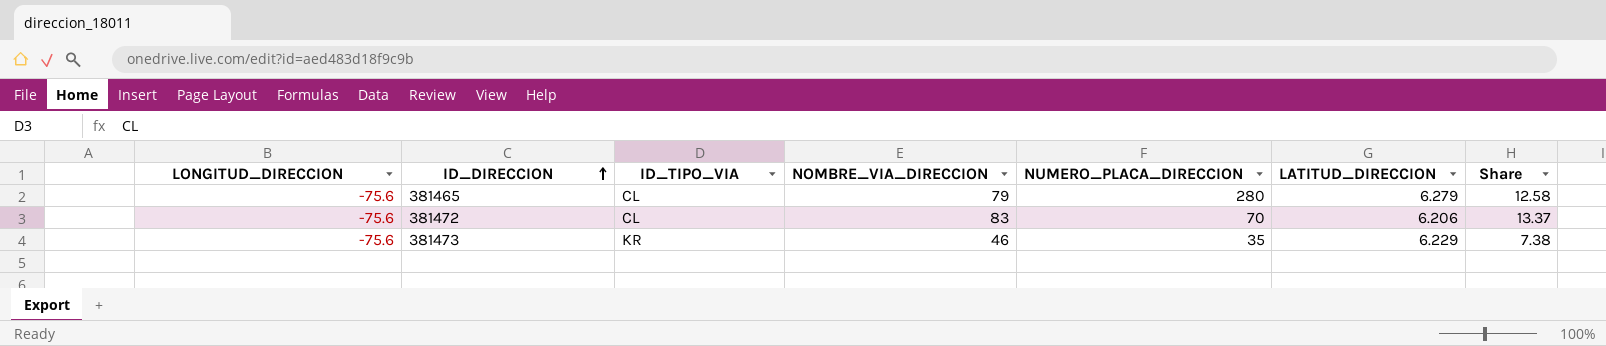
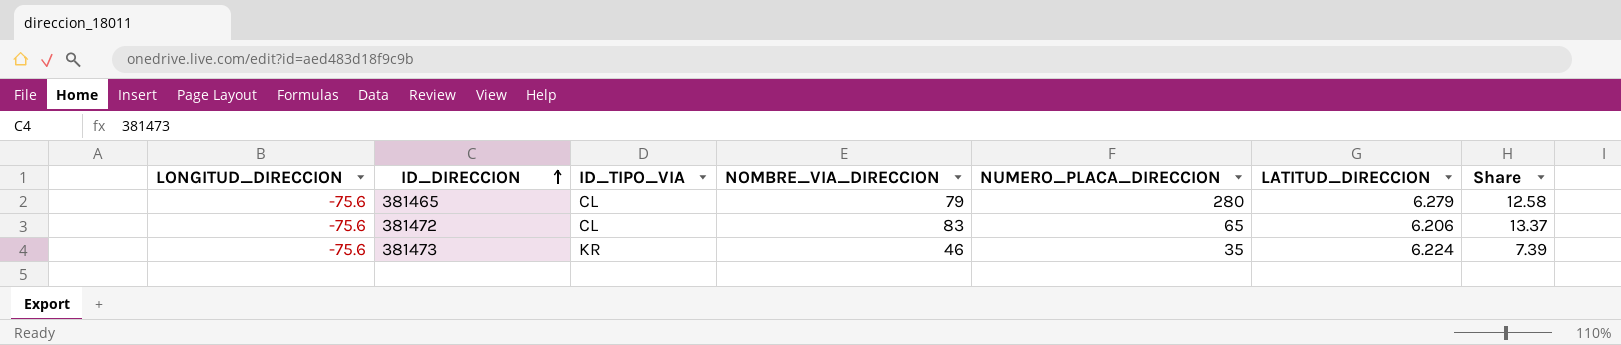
381472 | NUMERO_PLACA_DIRECCION: 70 -> 65
381473 | LATITUD_DIRECCION: 6.229 -> 6.224
381473 | Share: 7.38 -> 7.39

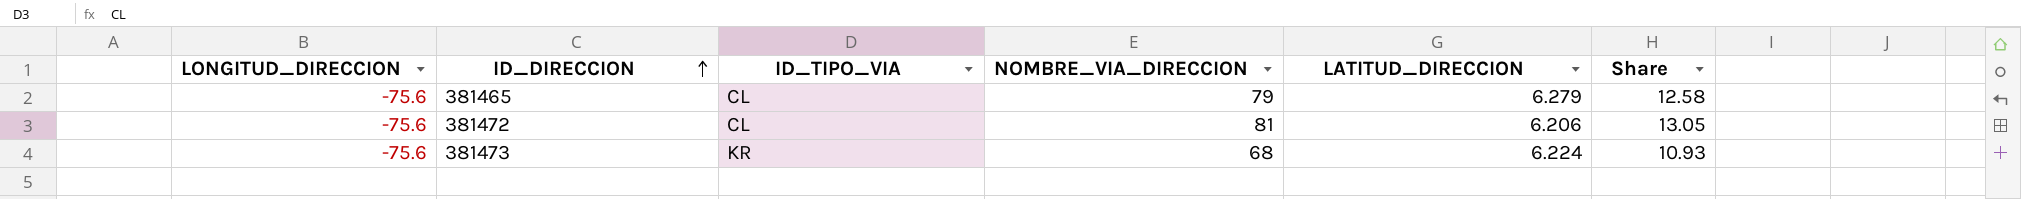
column NUMERO_PLACA_DIRECCION | position: 5 -> none
381472 | NOMBRE_VIA_DIRECCION: 83 -> 81
381472 | Share: 13.37 -> 13.05
381473 | NOMBRE_VIA_DIRECCION: 46 -> 68
381473 | Share: 7.39 -> 10.93

